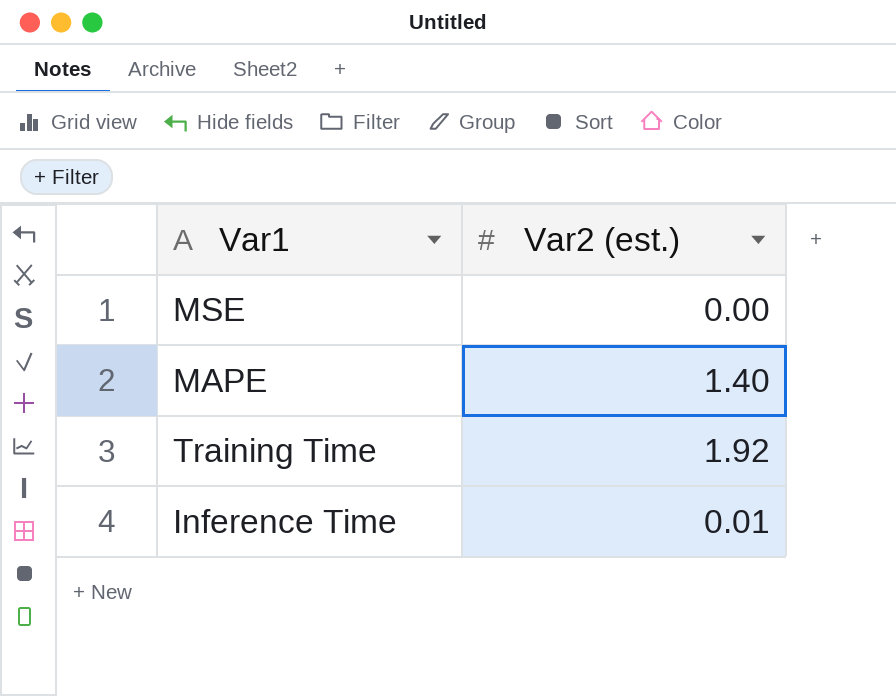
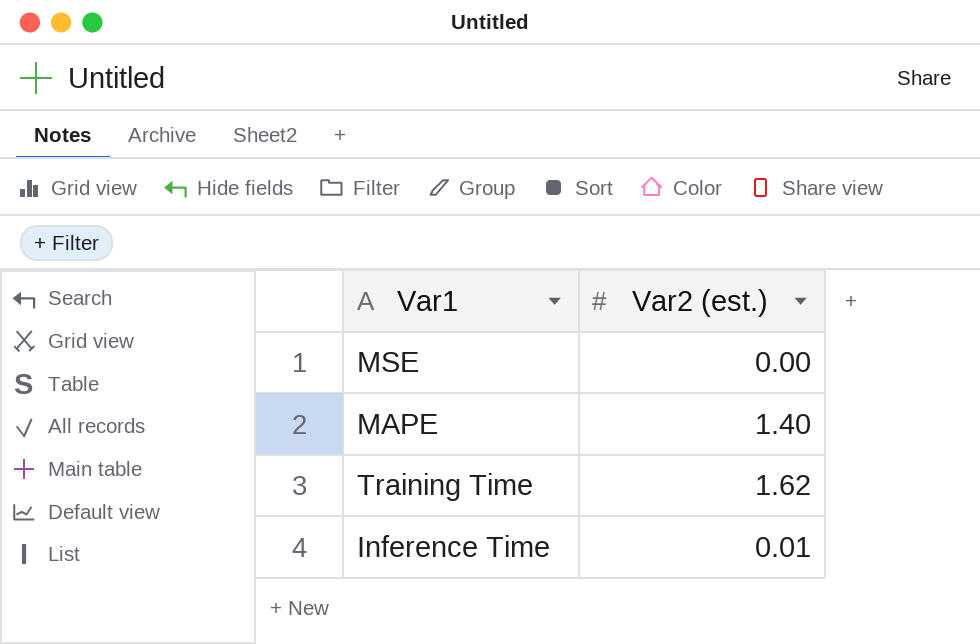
Training Time | Var2 (est.): 1.92 -> 1.62

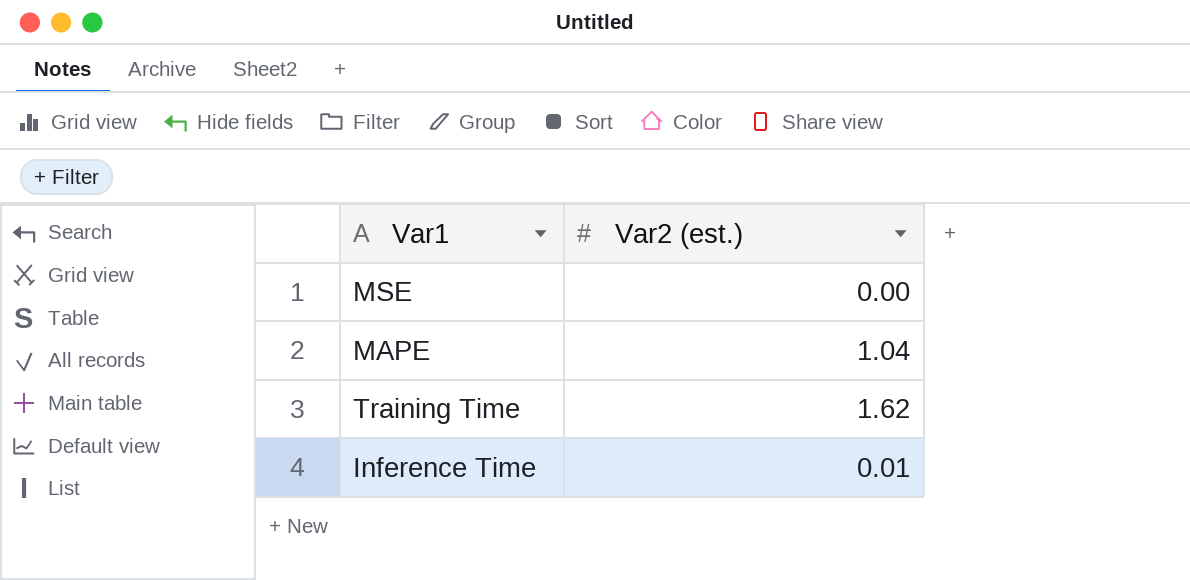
MAPE | Var2 (est.): 1.40 -> 1.04

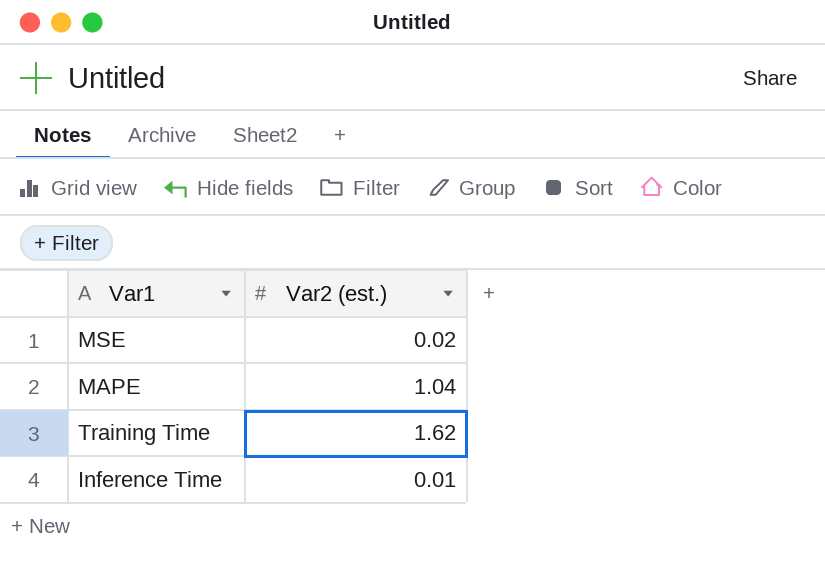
MSE | Var2 (est.): 0.00 -> 0.02

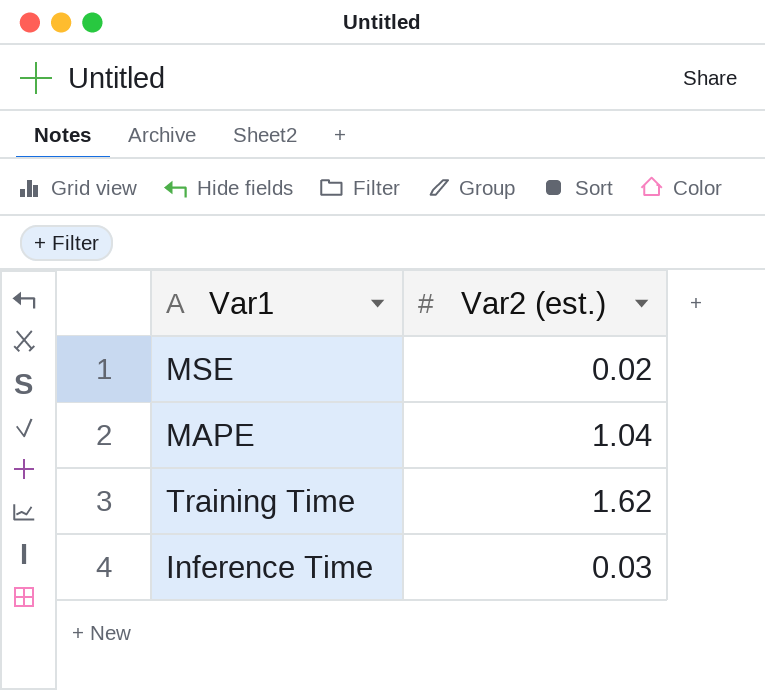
Inference Time | Var2 (est.): 0.01 -> 0.03

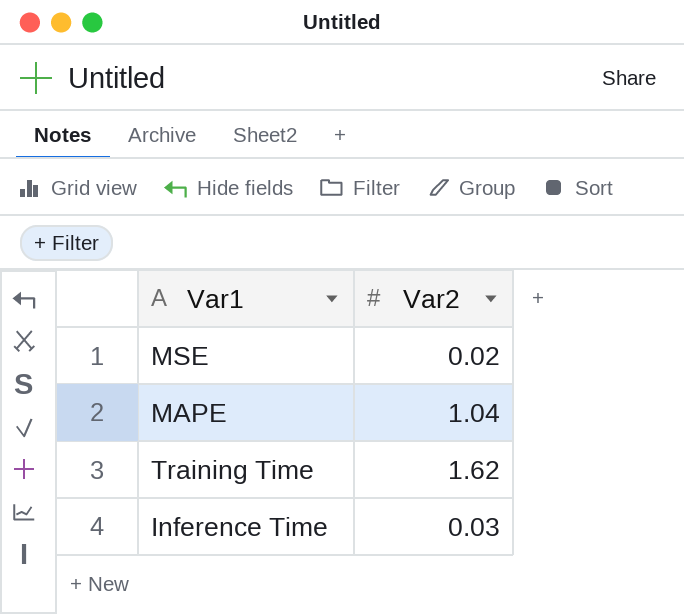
column name: Var2 (est.) -> Var2

